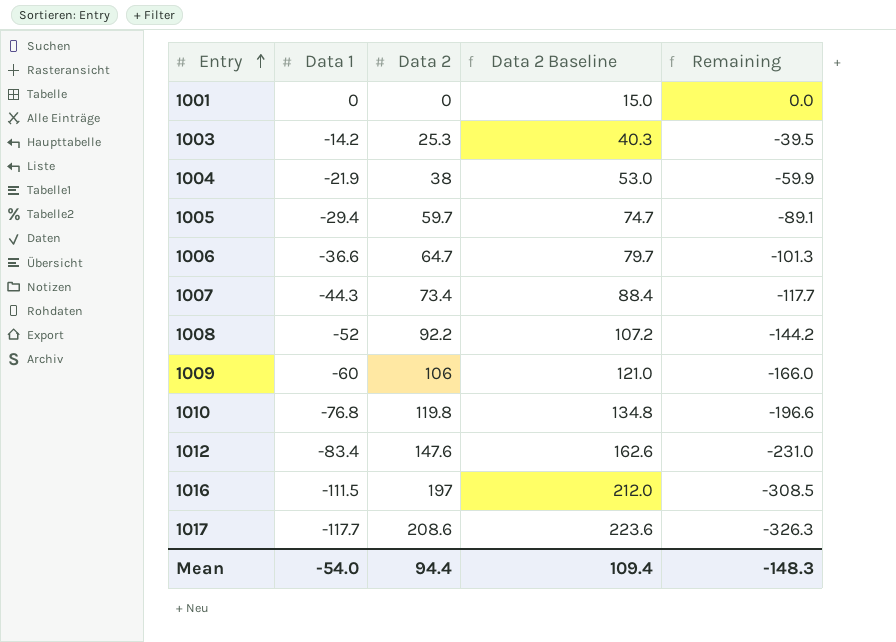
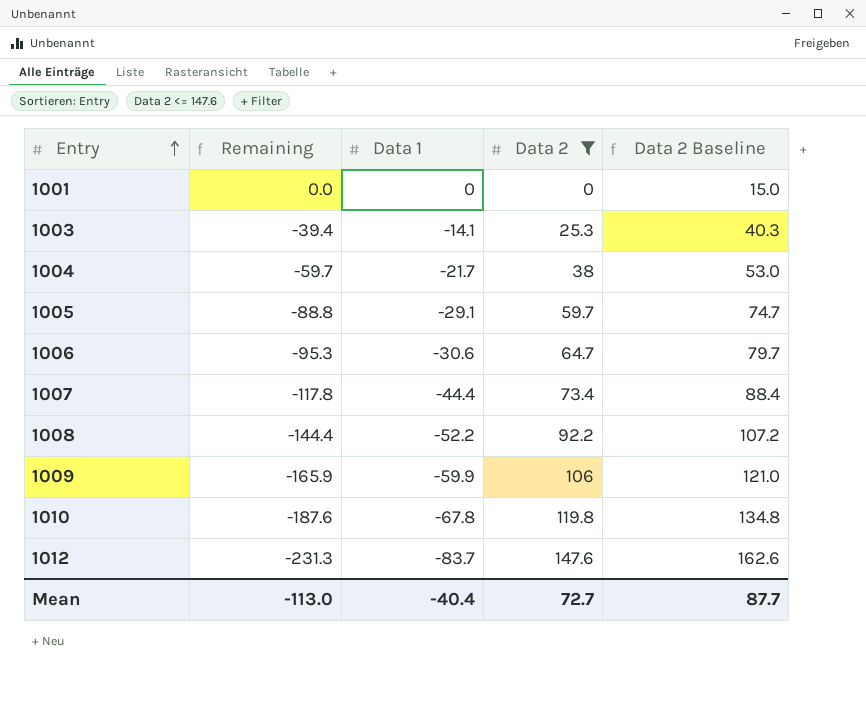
filter: none -> Data 2 <= 147.6
column Remaining | position: 5 -> 2
1003 | Remaining: -39.5 -> -39.4
1003 | Data 1: -14.2 -> -14.1
1004 | Remaining: -59.9 -> -59.7
1004 | Data 1: -21.9 -> -21.7
1005 | Remaining: -89.1 -> -88.8
1005 | Data 1: -29.4 -> -29.1
1006 | Remaining: -101.3 -> -95.3
1006 | Data 1: -36.6 -> -30.6
1007 | Remaining: -117.7 -> -117.8
1007 | Data 1: -44.3 -> -44.4
1008 | Remaining: -144.2 -> -144.4
1008 | Data 1: -52 -> -52.2
1009 | Remaining: -166.0 -> -165.9
1009 | Data 1: -60 -> -59.9
1010 | Remaining: -196.6 -> -187.6
1010 | Data 1: -76.8 -> -67.8
1012 | Remaining: -231.0 -> -231.3
1012 | Data 1: -83.4 -> -83.7
Mean | Remaining: -148.3 -> -113.0
Mean | Data 1: -54.0 -> -40.4
Mean | Data 2: 94.4 -> 72.7
Mean | Data 2 Baseline: 109.4 -> 87.7

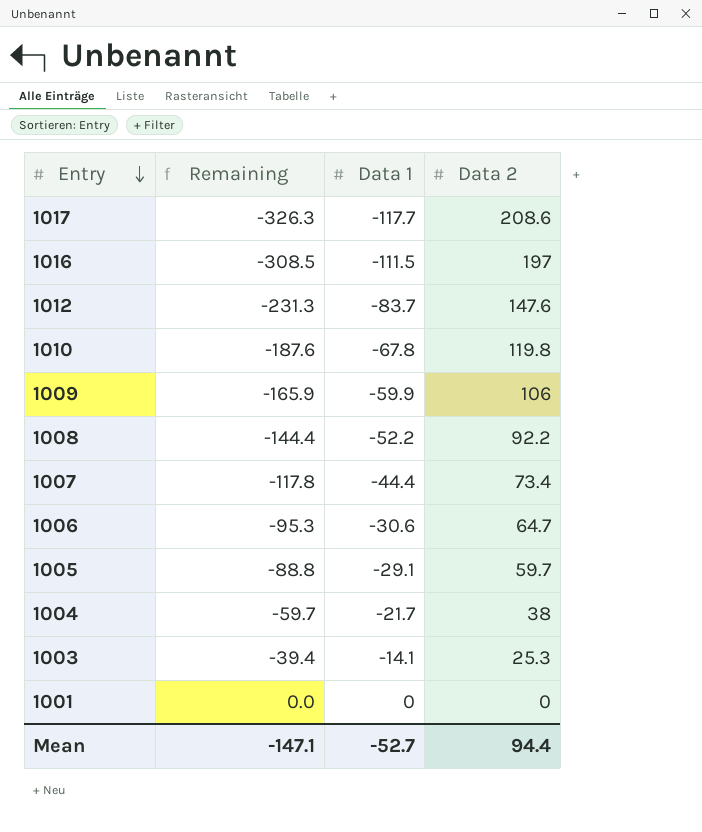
filter: Data 2 <= 147.6 -> none
row order: Entry ascending -> Entry descending
column Data 2 Baseline | formula: [Data 2] + 15 -> none
Mean | Remaining: -113.0 -> -147.1
Mean | Data 1: -40.4 -> -52.7
Mean | Data 2: 72.7 -> 94.4

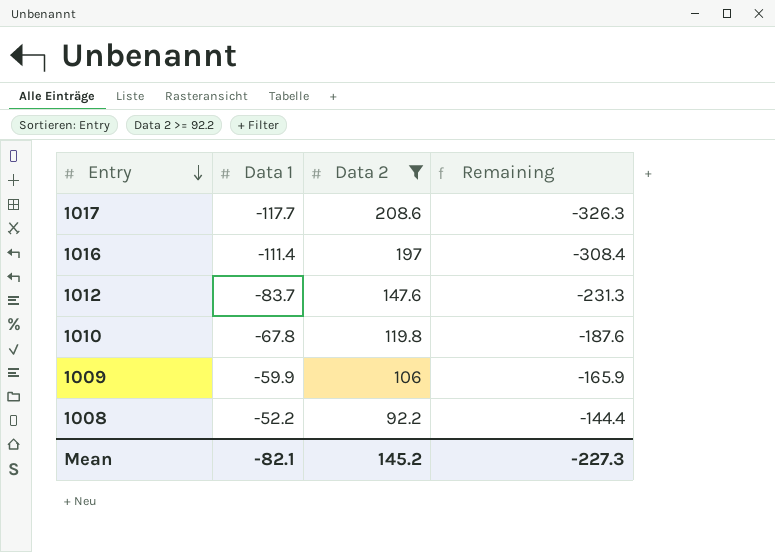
filter: none -> Data 2 >= 92.2
column Remaining | position: 2 -> 4
1016 | Data 1: -111.5 -> -111.4
1016 | Remaining: -308.5 -> -308.4
Mean | Data 1: -52.7 -> -82.1
Mean | Data 2: 94.4 -> 145.2
Mean | Remaining: -147.1 -> -227.3

